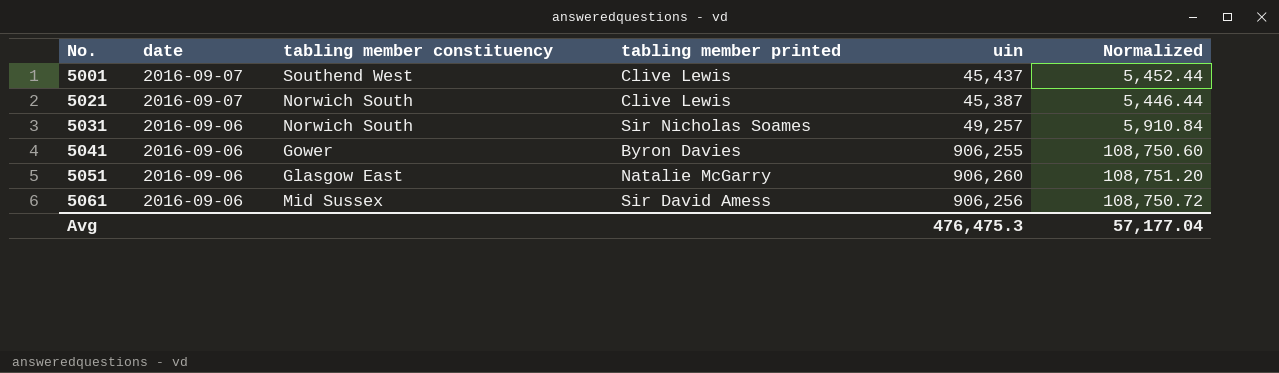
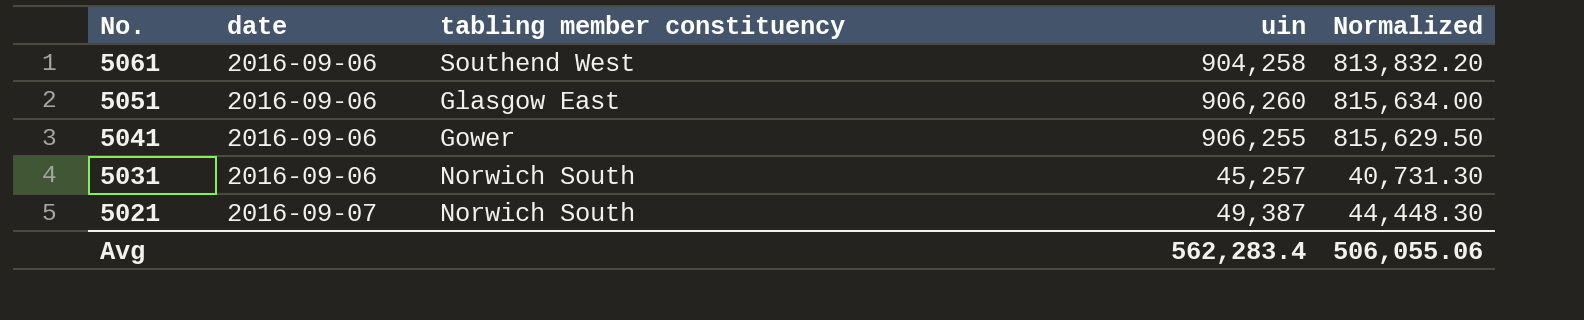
row order: No. ascending -> No. descending
column tabling member printed | position: 4 -> none
column Normalized | formula: [uin] * 0.12 -> [uin] * 0.9
row 5001: 2016-09-07 | Southend West | Clive Lewis | 45,437 | 5,452.44 -> none
5061 | tabling member constituency: Mid Sussex -> Southend West
5061 | uin: 906,256 -> 904,258
5031 | uin: 49,257 -> 45,257
5021 | uin: 45,387 -> 49,387
Avg | uin: 476,475.3 -> 562,283.4
Avg | Normalized: 57,177.04 -> 506,055.06

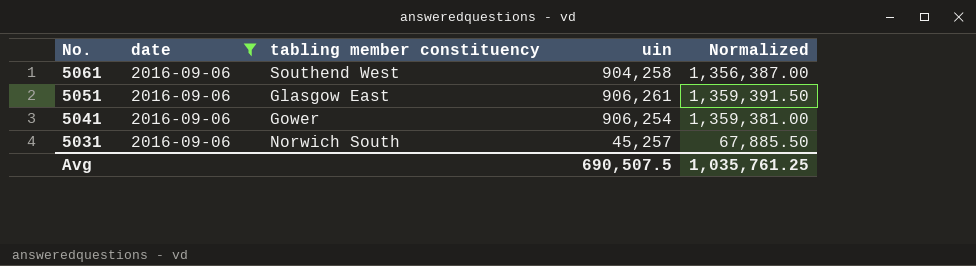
filter: none -> date = 2016-09-06
column Normalized | formula: [uin] * 0.9 -> [uin] * 1.5
5051 | uin: 906,260 -> 906,261
5041 | uin: 906,255 -> 906,254
Avg | uin: 562,283.4 -> 690,507.5
Avg | Normalized: 506,055.06 -> 1,035,761.25

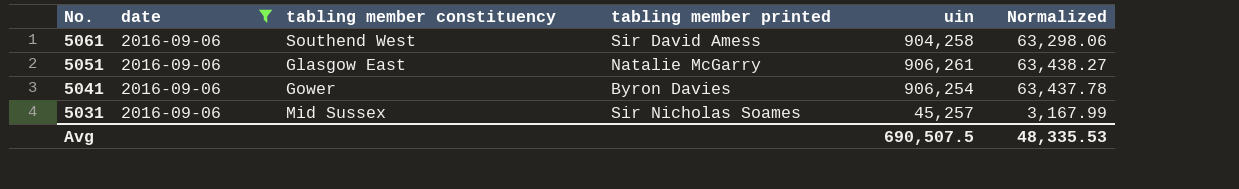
column tabling member printed | position: none -> 4
column Normalized | formula: [uin] * 1.5 -> [uin] * 0.07
5031 | tabling member constituency: Norwich South -> Mid Sussex
Avg | Normalized: 1,035,761.25 -> 48,335.53

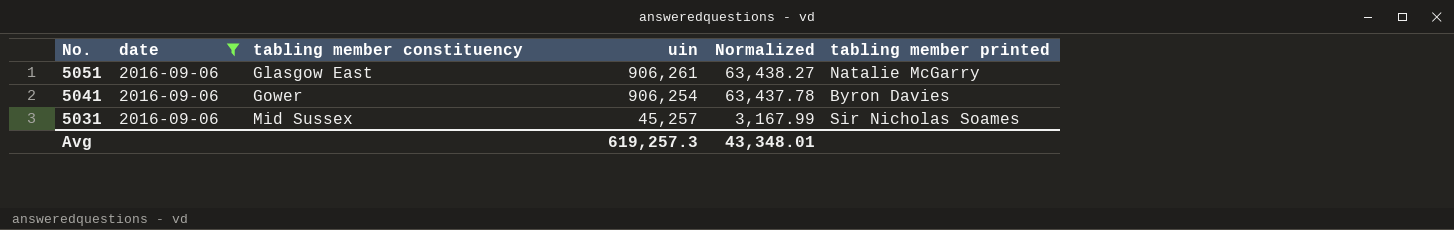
column tabling member printed | position: 4 -> 6
row 5061: 2016-09-06 | Southend West | Sir David Amess | 904,258 | 63,298.06 -> none
Avg | uin: 690,507.5 -> 619,257.3
Avg | Normalized: 48,335.53 -> 43,348.01

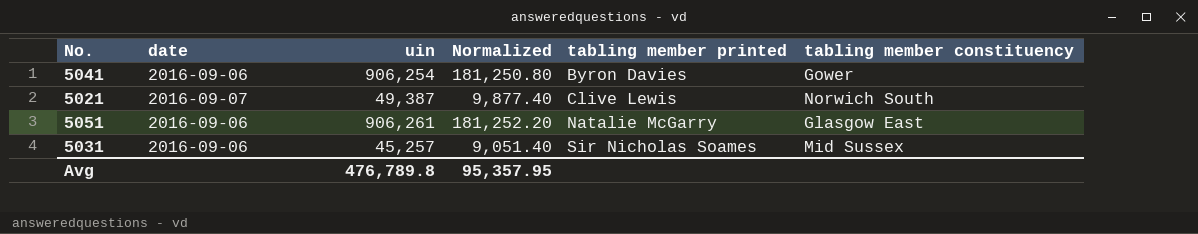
filter: date = 2016-09-06 -> none
row order: No. descending -> tabling member printed ascending
column Normalized | formula: [uin] * 0.07 -> [uin] * 0.2
column tabling member constituency | position: 3 -> 6
Avg | uin: 619,257.3 -> 476,789.8
Avg | Normalized: 43,348.01 -> 95,357.95

